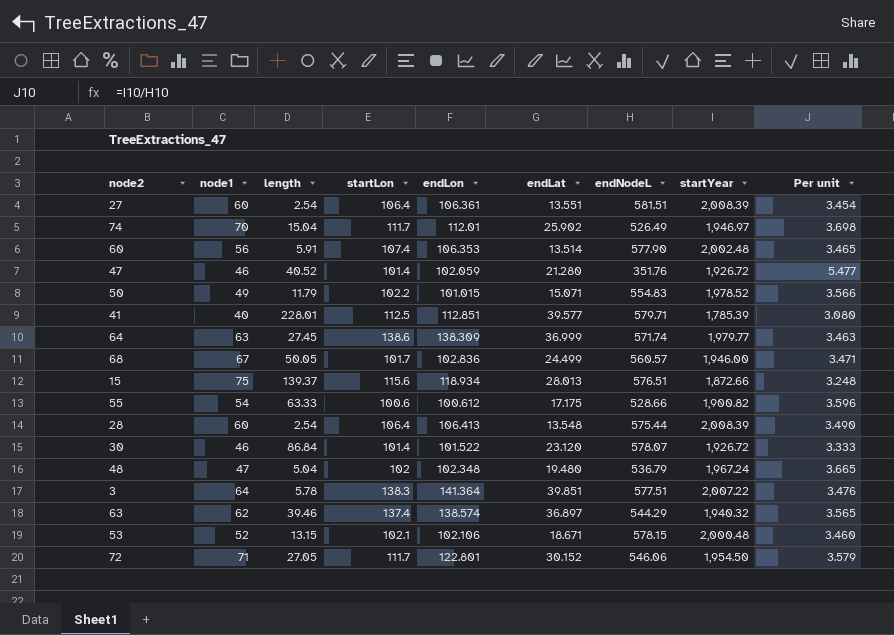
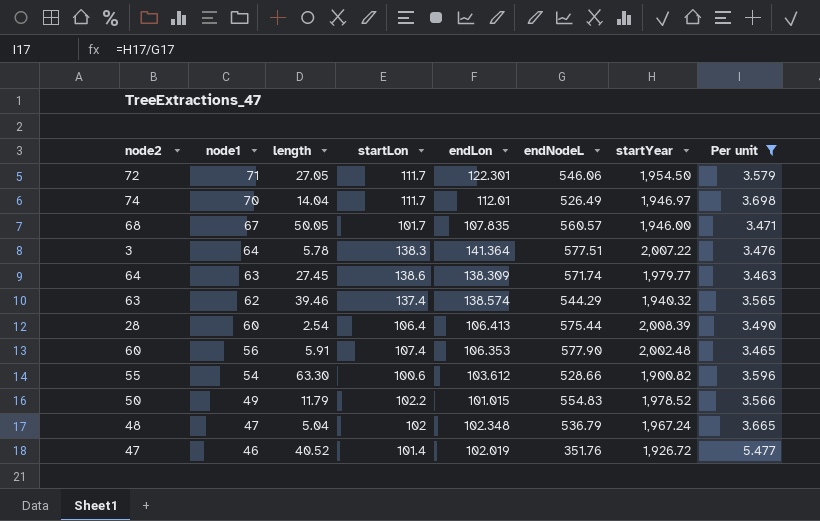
filter: none -> Per unit >= 3.463
row order: none -> node1 descending
column endLat | position: 6 -> none
72 | endLon: 122.801 -> 122.301
74 | length: 15.04 -> 14.04
68 | endLon: 102.836 -> 107.835
55 | length: 63.33 -> 63.30
55 | endLon: 100.612 -> 103.612
47 | endLon: 102.059 -> 102.019

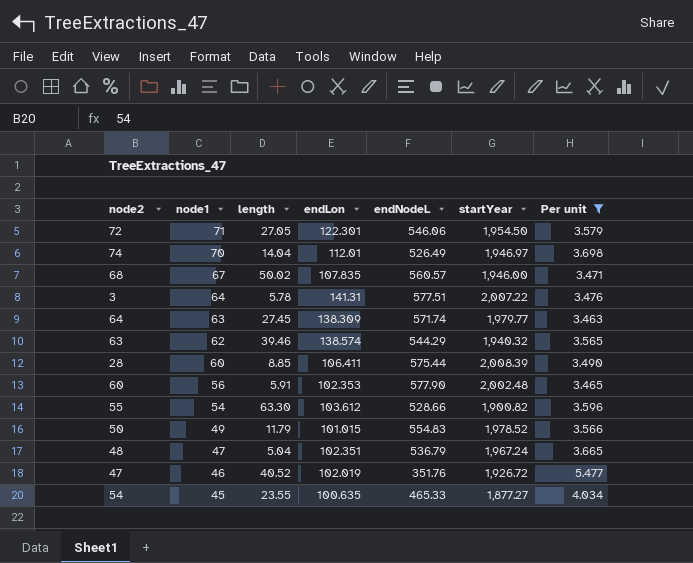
column startLon | position: 4 -> none
68 | length: 50.05 -> 50.02
3 | endLon: 141.364 -> 141.31
28 | length: 2.54 -> 8.85
28 | endLon: 106.413 -> 106.411
60 | endLon: 106.353 -> 102.353
48 | endLon: 102.348 -> 102.351
row 54: none -> 45 | 23.55 | 100.635 | 465.33 | 1,877.27 | 4.034

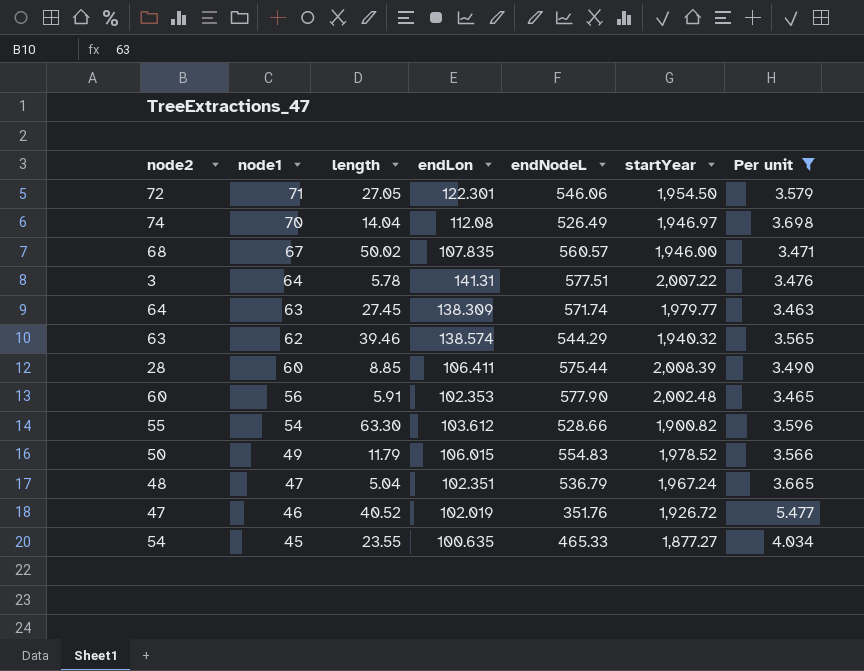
74 | endLon: 112.01 -> 112.08
50 | endLon: 101.015 -> 106.015

